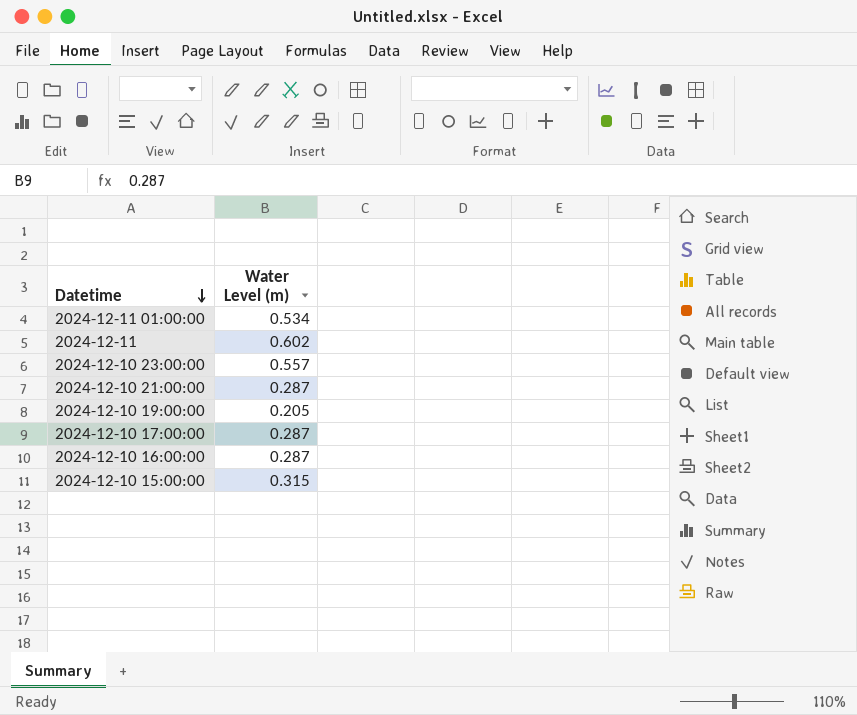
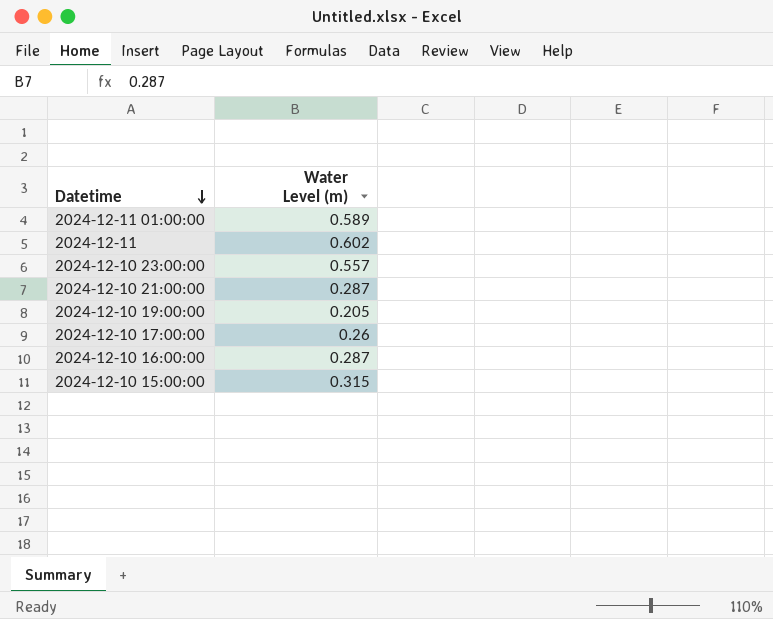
2024-12-11 01:00:00 | Water Level (m): 0.534 -> 0.589
2024-12-10 17:00:00 | Water Level (m): 0.287 -> 0.26

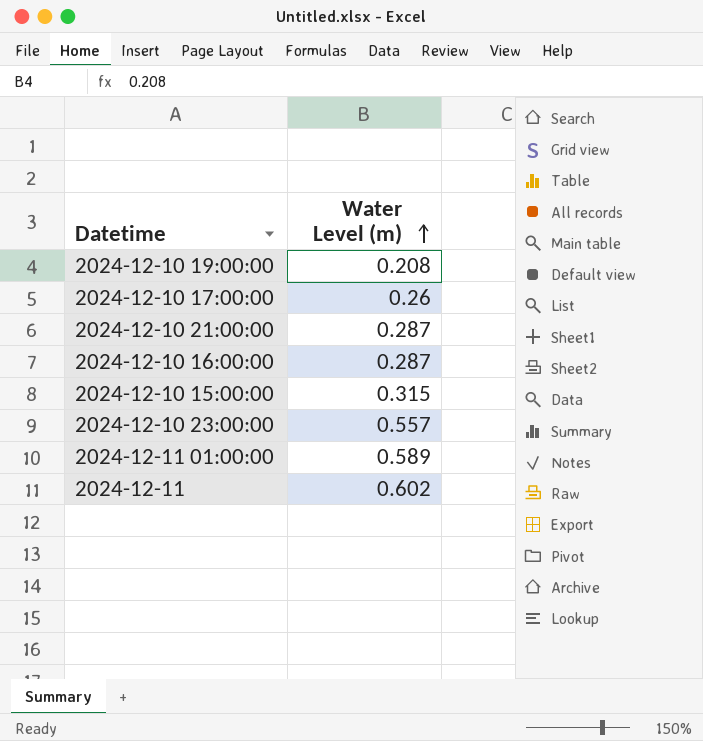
row order: Datetime descending -> Water Level (m) ascending
2024-12-10 19:00:00 | Water Level (m): 0.205 -> 0.208

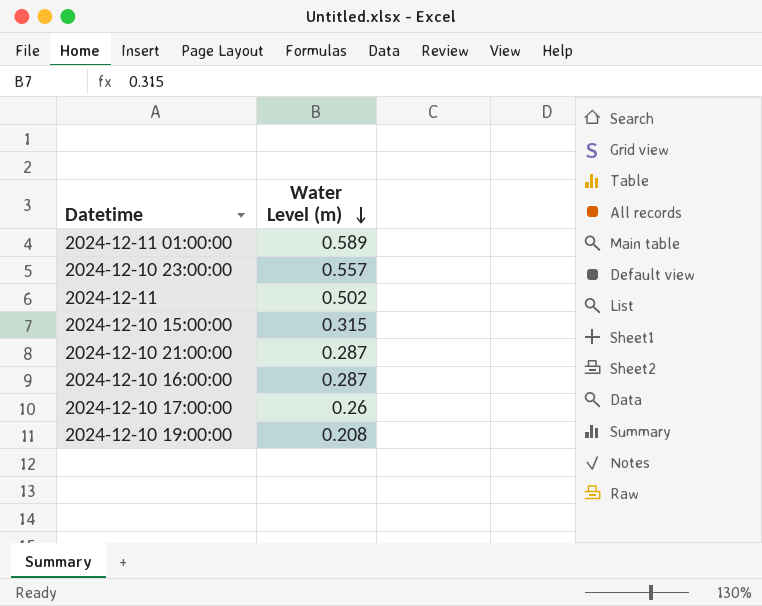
row order: Water Level (m) ascending -> Water Level (m) descending
2024-12-11 | Water Level (m): 0.602 -> 0.502

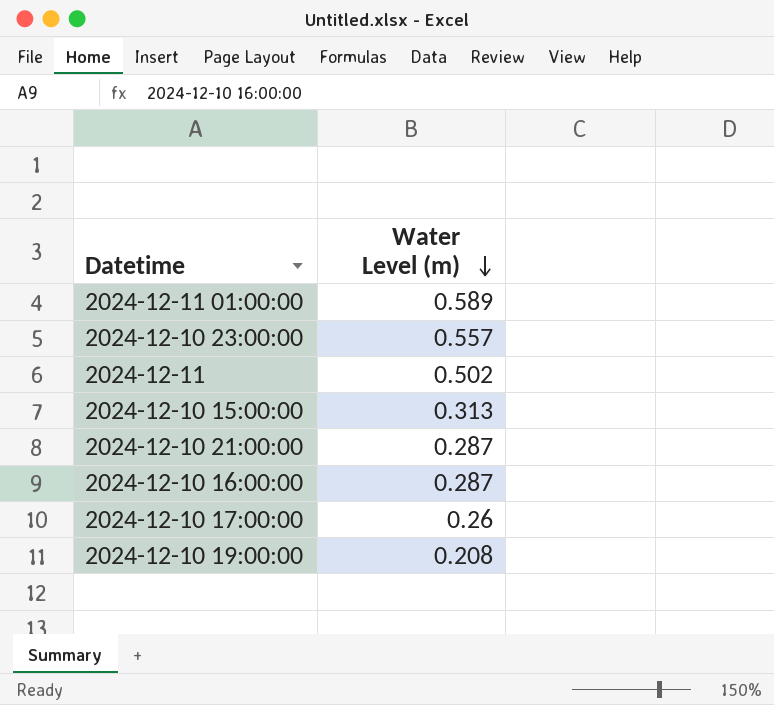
2024-12-10 15:00:00 | Water Level (m): 0.315 -> 0.313

